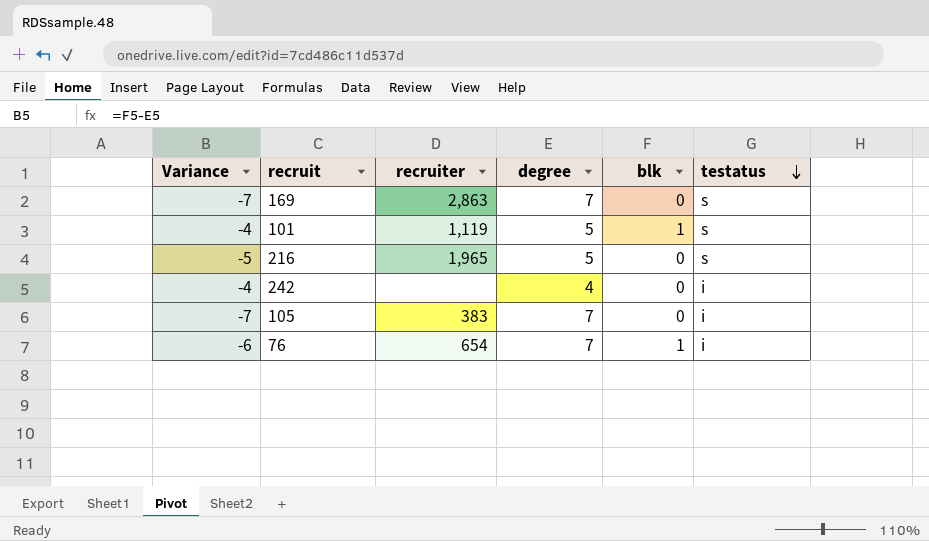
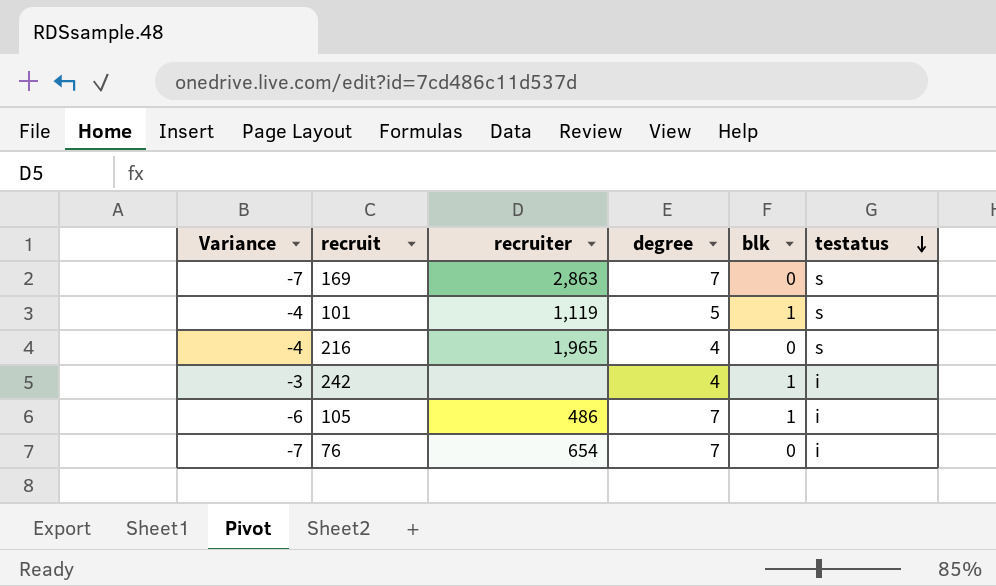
216 | Variance: -5 -> -4
216 | degree: 5 -> 4
242 | Variance: -4 -> -3
242 | blk: 0 -> 1
105 | Variance: -7 -> -6
105 | recruiter: 383 -> 486
105 | blk: 0 -> 1
76 | Variance: -6 -> -7
76 | blk: 1 -> 0

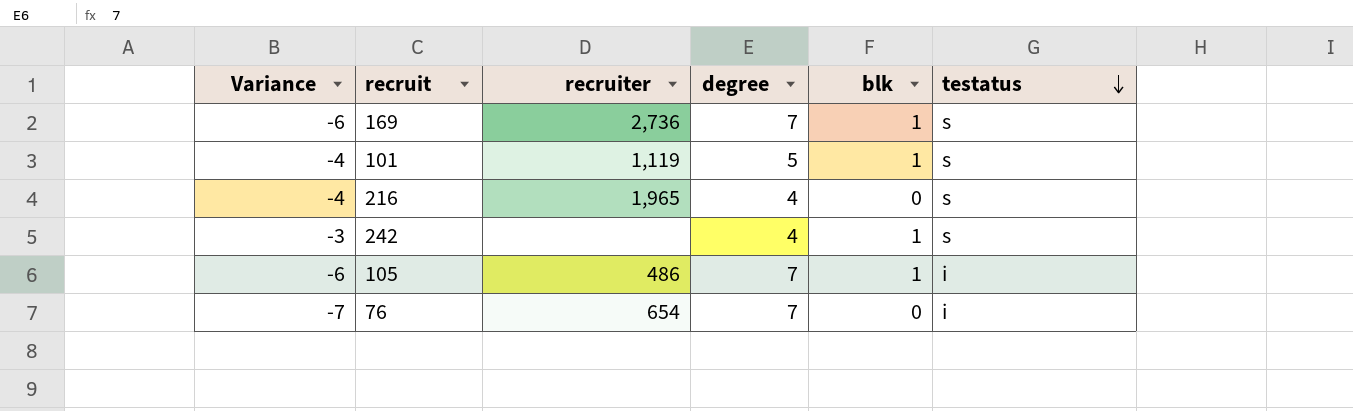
169 | Variance: -7 -> -6
169 | recruiter: 2,863 -> 2,736
169 | blk: 0 -> 1
242 | testatus: i -> s

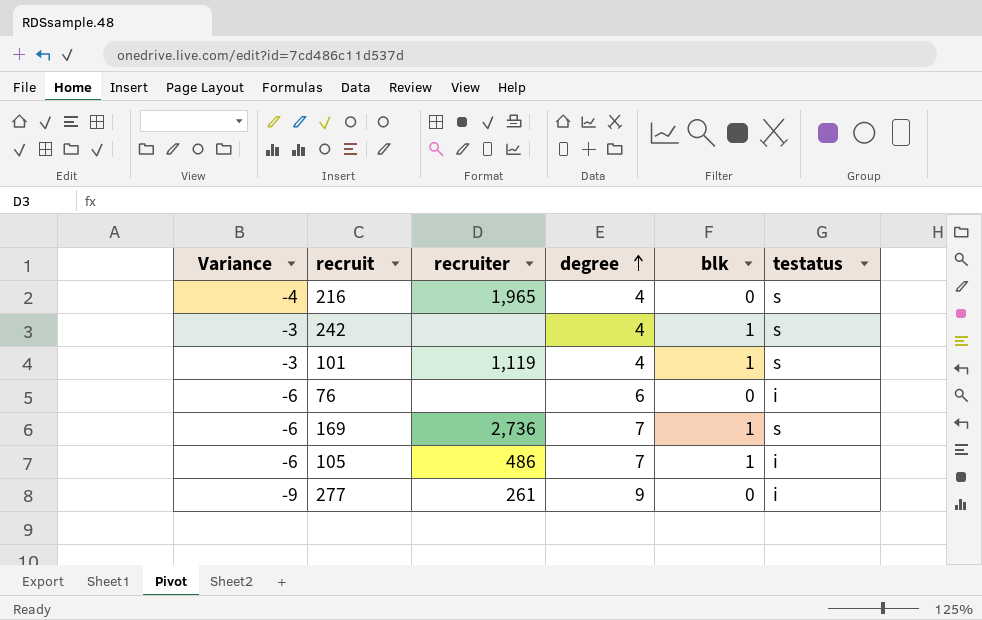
row order: testatus descending -> degree ascending
101 | Variance: -4 -> -3
101 | degree: 5 -> 4
76 | Variance: -7 -> -6
76 | recruiter: 654 -> none
76 | degree: 7 -> 6
row 277: none -> -9 | 261 | 9 | 0 | i

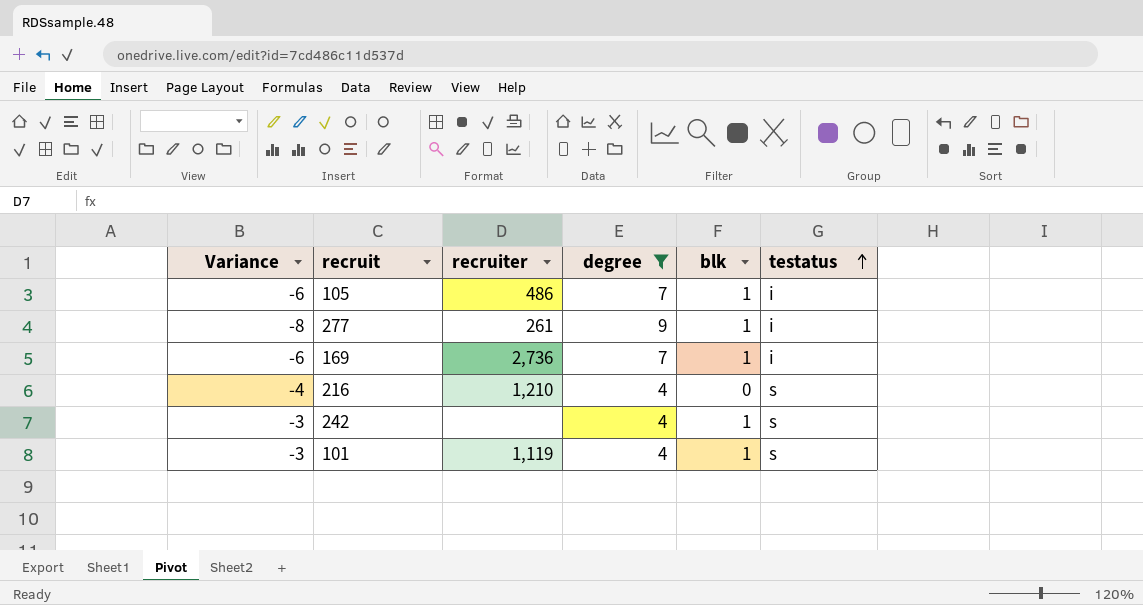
filter: none -> degree != 6
row order: degree ascending -> testatus ascending
277 | Variance: -9 -> -8
277 | blk: 0 -> 1
169 | testatus: s -> i
216 | recruiter: 1,965 -> 1,210

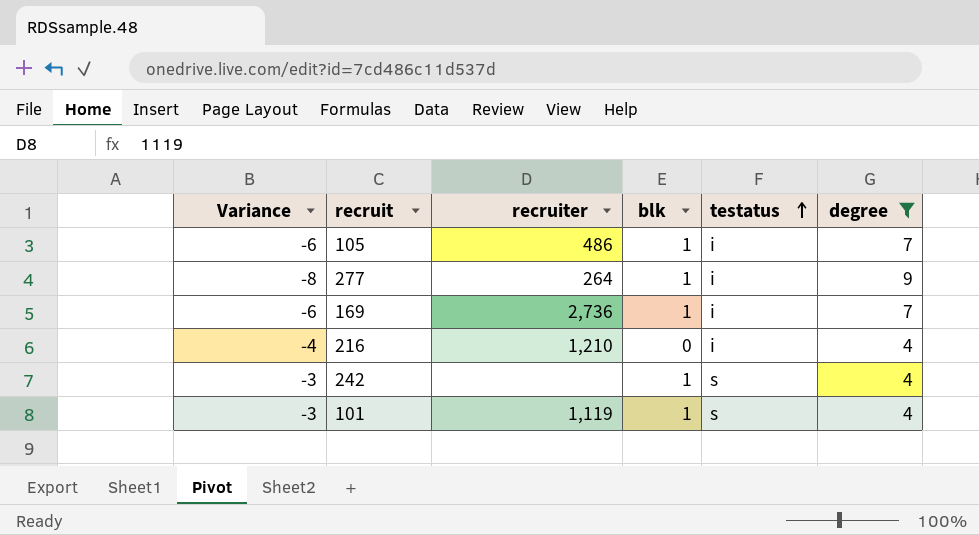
column degree | position: 4 -> 6
277 | recruiter: 261 -> 264
216 | testatus: s -> i

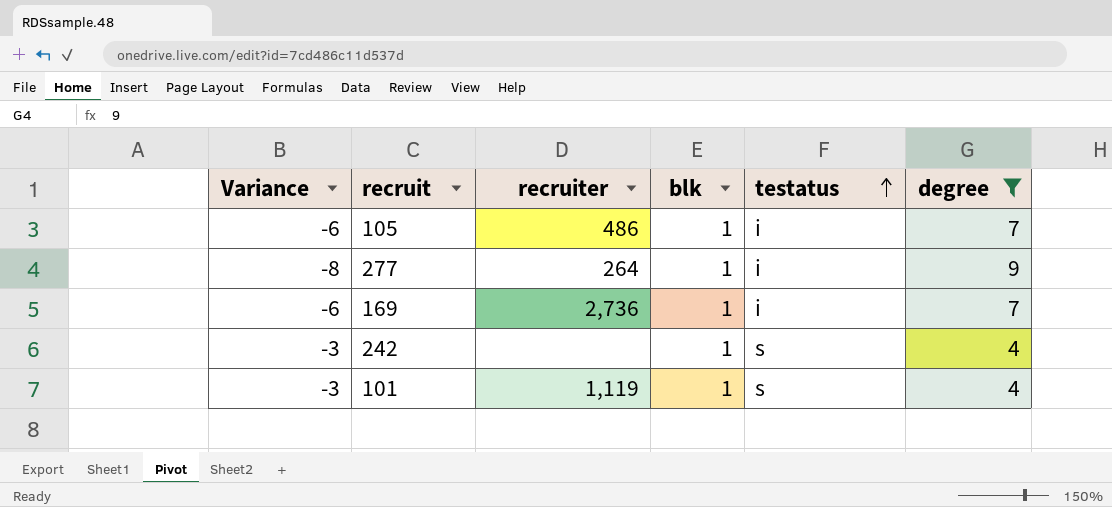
row 216: -4 | 1,210 | 0 | i | 4 -> none

